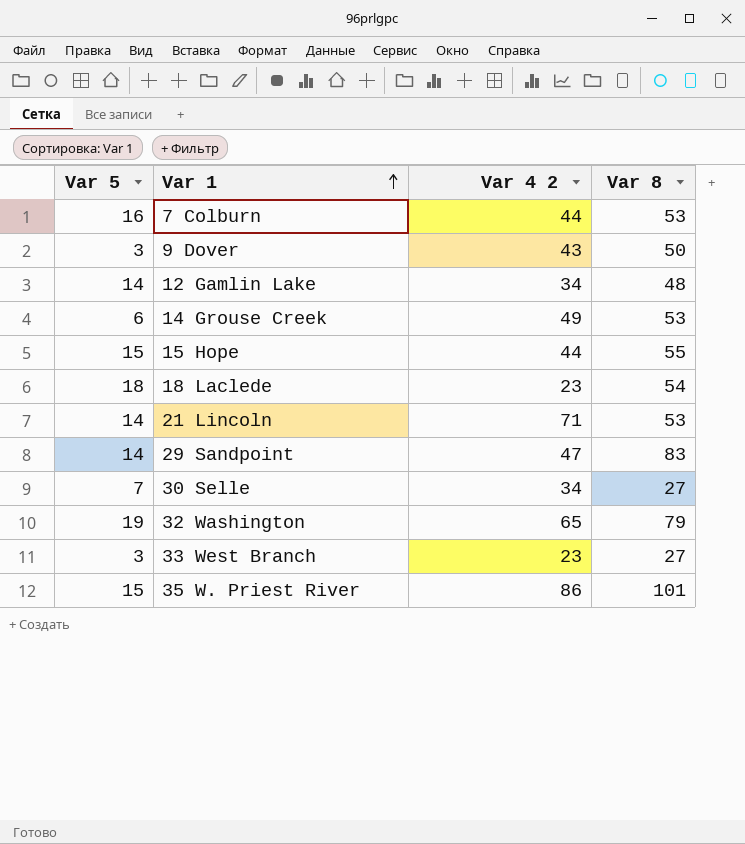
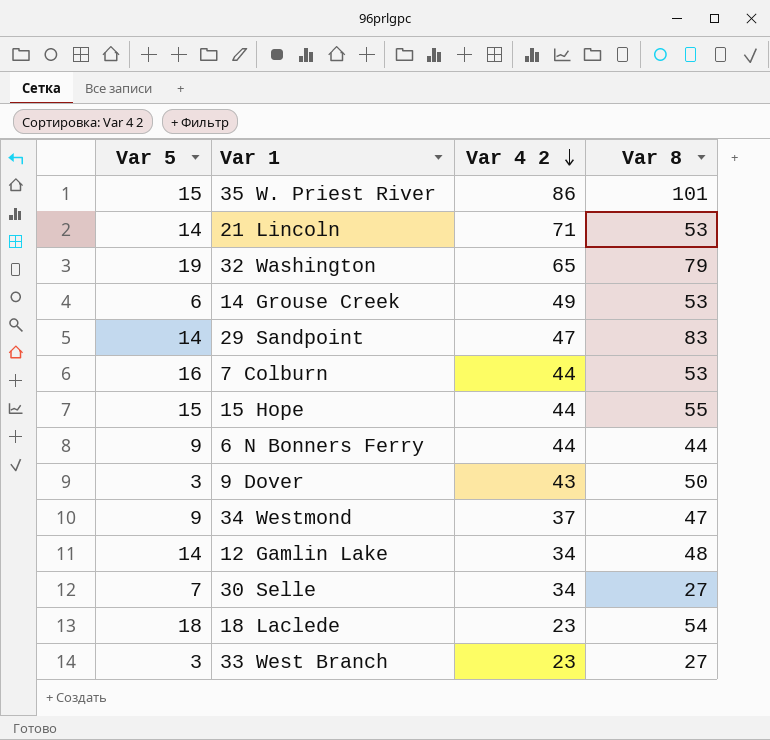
row order: Var 1 ascending -> Var 4 2 descending
row 6 N Bonners Ferry: none -> 9 | 44 | 44
row 34 Westmond: none -> 9 | 37 | 47

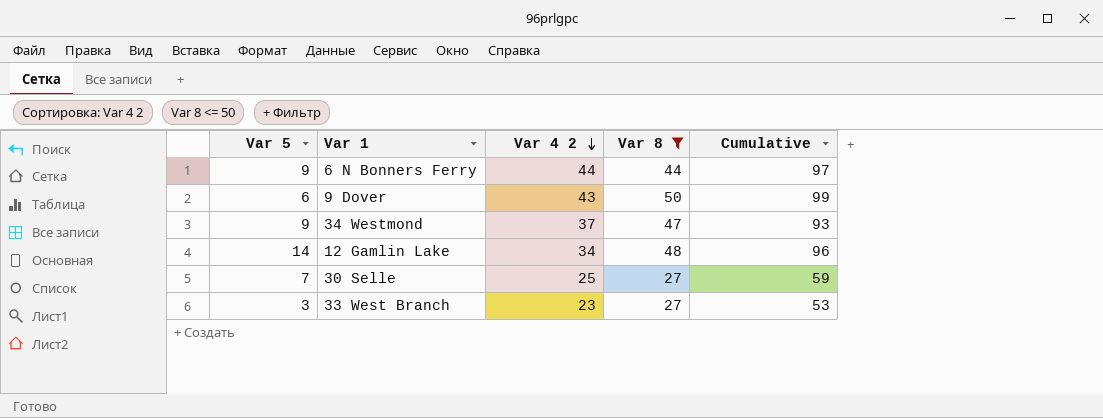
filter: none -> Var 8 <= 50
column Cumulative | formula: none -> [Var 5] + [Var 4 2] + [Var 8]
9 Dover | Var 5: 3 -> 6
30 Selle | Var 4 2: 34 -> 25

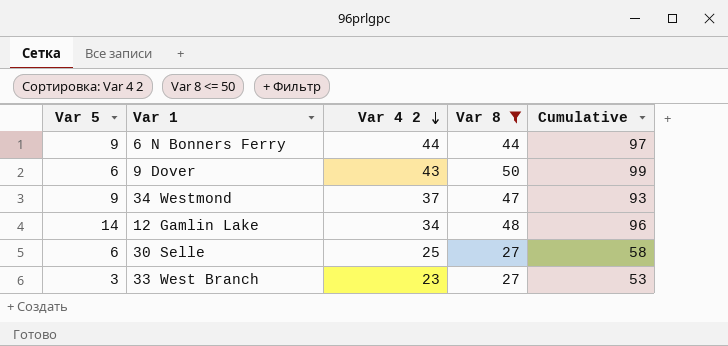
30 Selle | Var 5: 7 -> 6
30 Selle | Cumulative: 59 -> 58

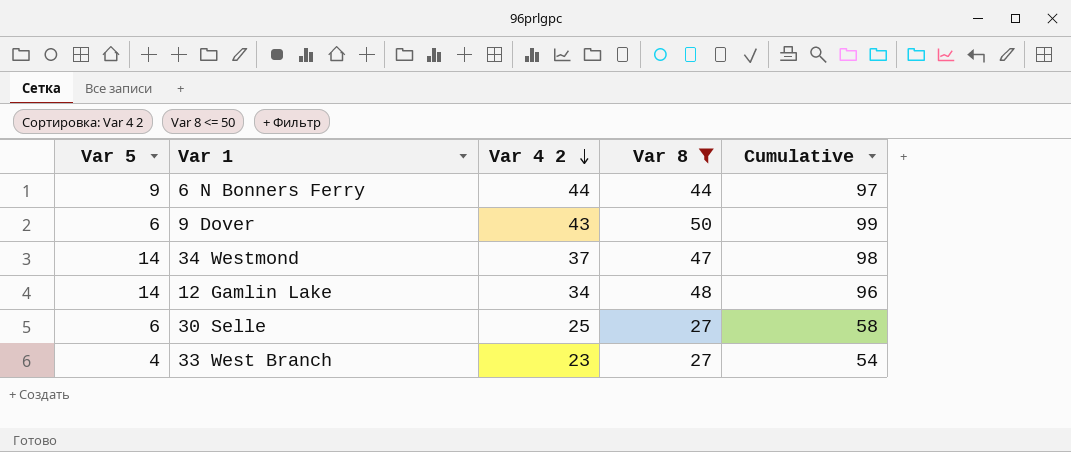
34 Westmond | Var 5: 9 -> 14
34 Westmond | Cumulative: 93 -> 98
33 West Branch | Var 5: 3 -> 4
33 West Branch | Cumulative: 53 -> 54

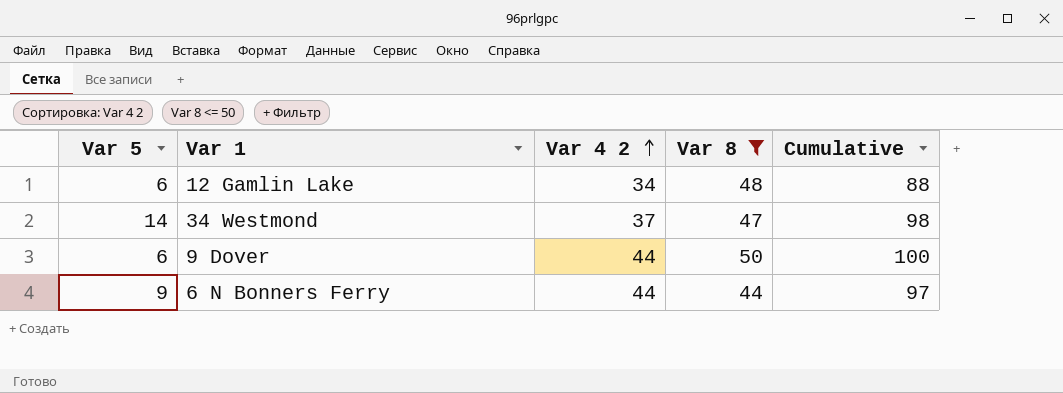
row order: Var 4 2 descending -> Var 4 2 ascending
row 30 Selle: 6 | 25 | 27 | 58 -> none
row 33 West Branch: 4 | 23 | 27 | 54 -> none
12 Gamlin Lake | Var 5: 14 -> 6
12 Gamlin Lake | Cumulative: 96 -> 88
9 Dover | Var 4 2: 43 -> 44
9 Dover | Cumulative: 99 -> 100

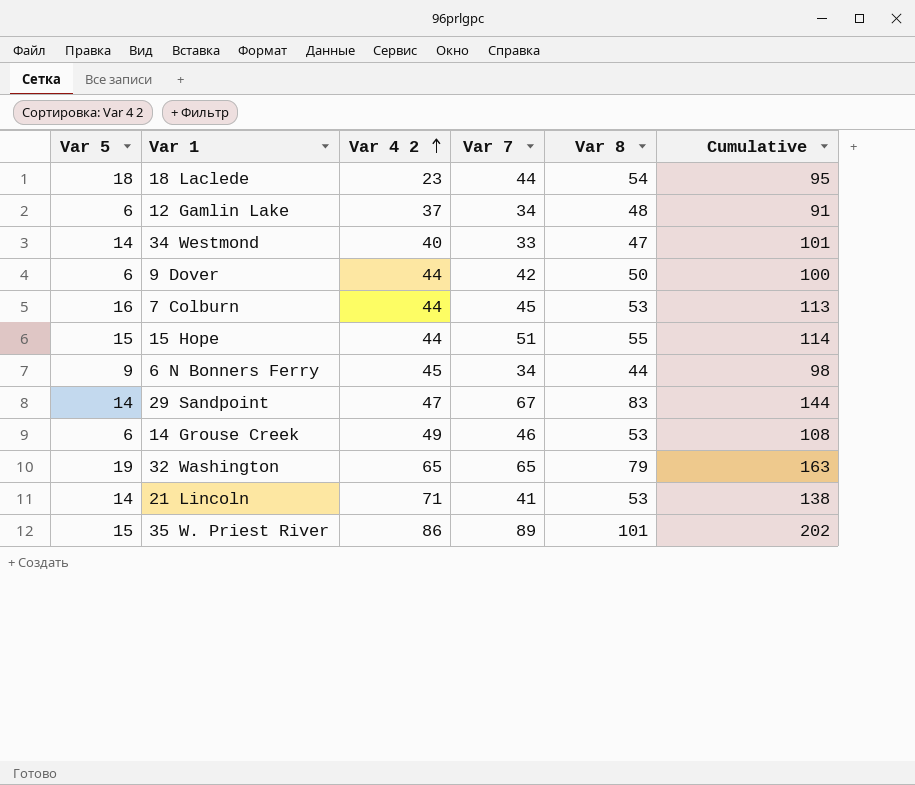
filter: Var 8 <= 50 -> none
column Var 7 | position: none -> 4
12 Gamlin Lake | Var 4 2: 34 -> 37
12 Gamlin Lake | Cumulative: 88 -> 91
34 Westmond | Var 4 2: 37 -> 40
34 Westmond | Cumulative: 98 -> 101
6 N Bonners Ferry | Var 4 2: 44 -> 45
6 N Bonners Ferry | Cumulative: 97 -> 98

